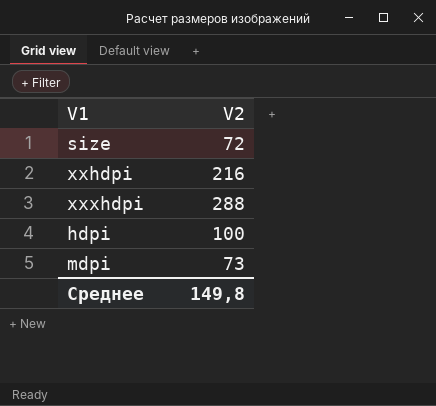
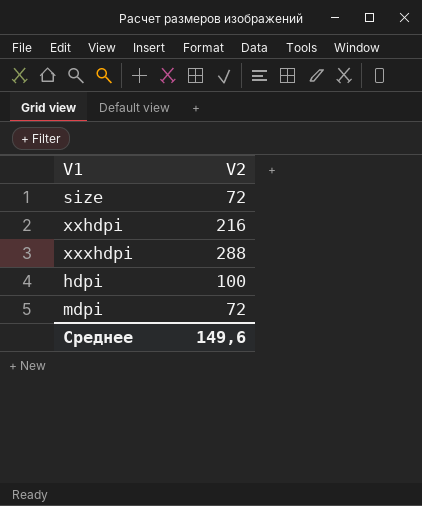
mdpi | V2: 73 -> 72
Среднее | V2: 149,8 -> 149,6

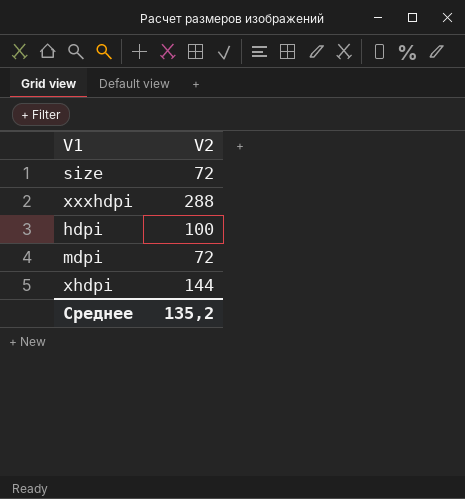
row xxhdpi: 216 -> none
row xhdpi: none -> 144
Среднее | V2: 149,6 -> 135,2

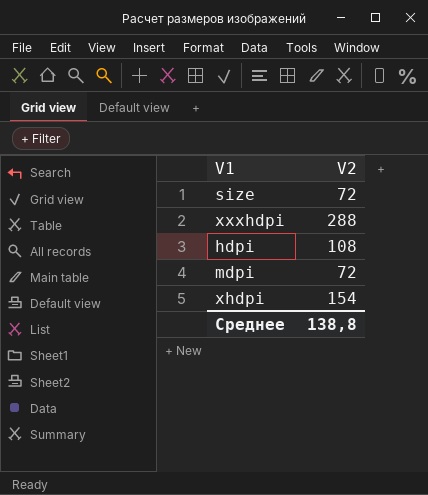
hdpi | V2: 100 -> 108
xhdpi | V2: 144 -> 154
Среднее | V2: 135,2 -> 138,8

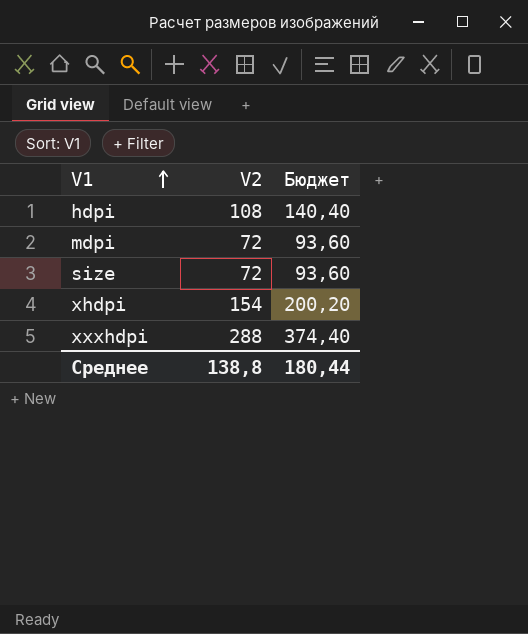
row order: none -> V1 ascending
column Бюджет | formula: none -> [V2] * 1,3

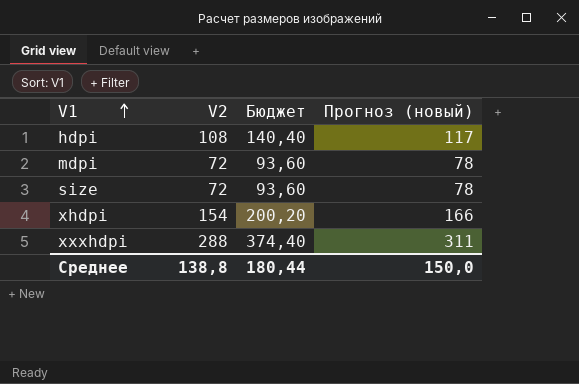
column Прогноз (новый) | formula: none -> [V2] * 1,08

